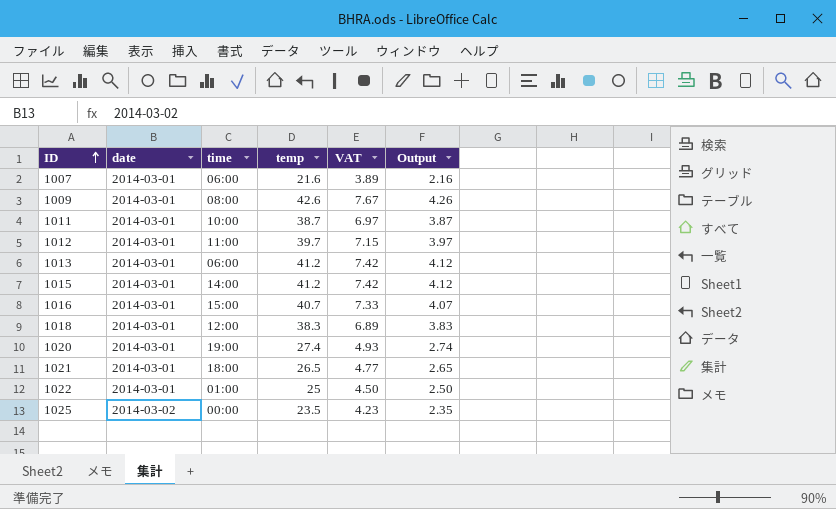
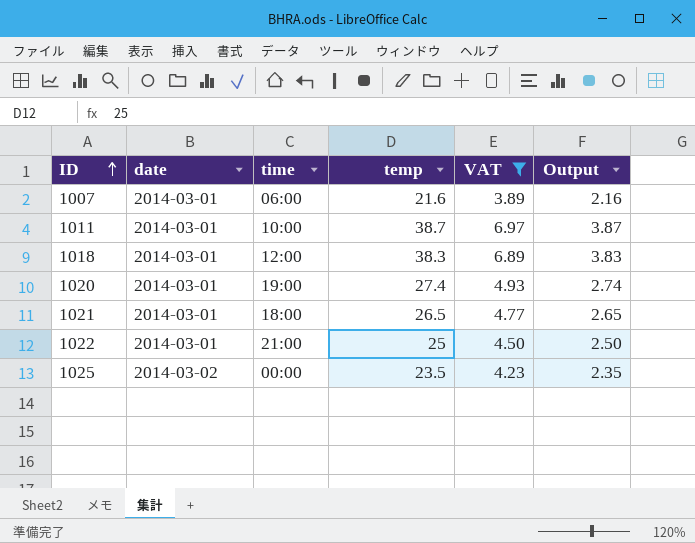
filter: none -> VAT <= 6.97
1022 | time: 01:00 -> 21:00

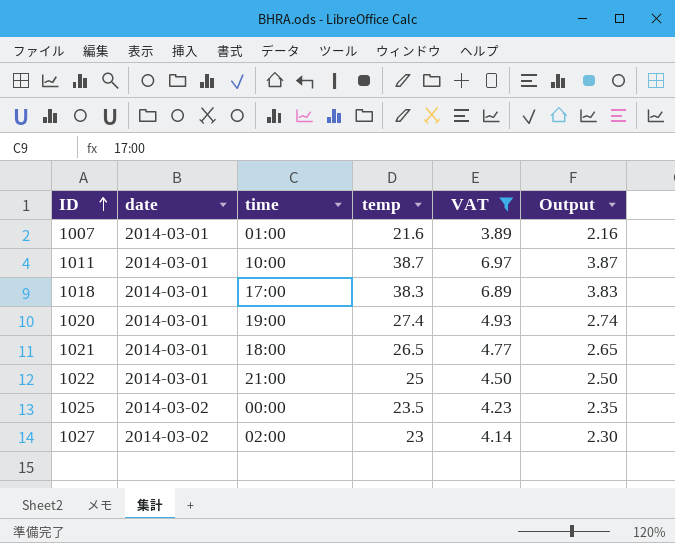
1007 | time: 06:00 -> 01:00
1018 | time: 12:00 -> 17:00
row 1027: none -> 2014-03-02 | 02:00 | 23 | 4.14 | 2.30

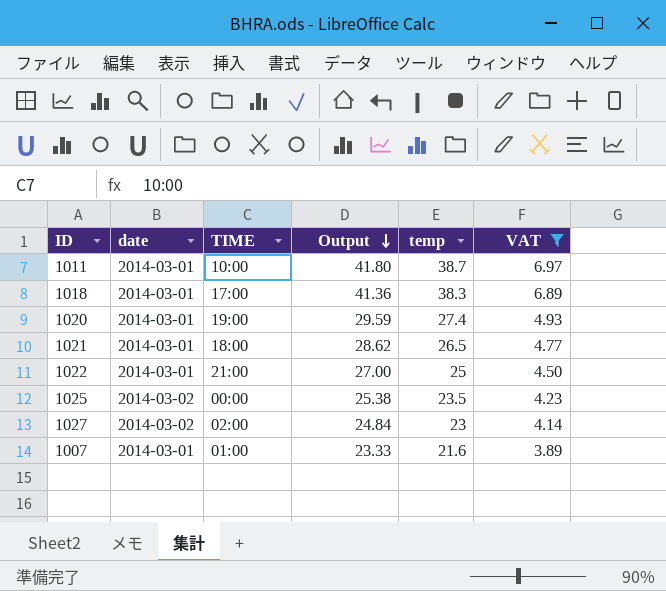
row order: ID ascending -> Output descending
column name: time -> TIME
column Output | formula: [temp] * 0.1 -> [temp] * 1.08
column Output | position: 6 -> 4

